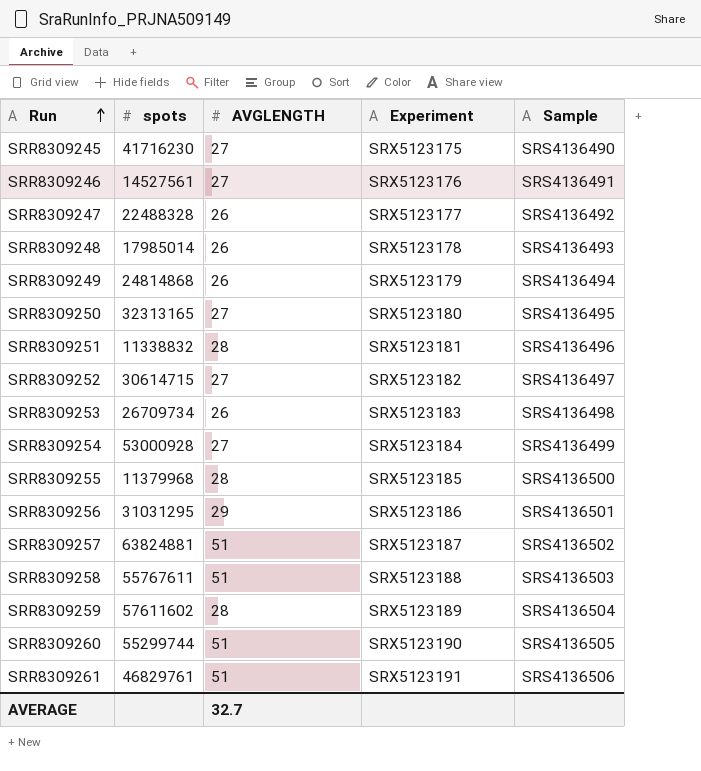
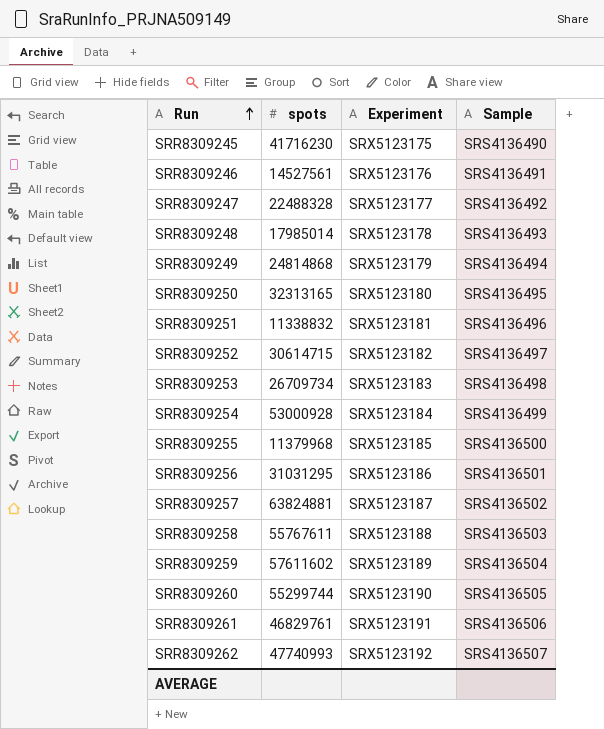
column AVGLENGTH | position: 3 -> none
row SRR8309262: none -> 47740993 | SRX5123192 | SRS4136507

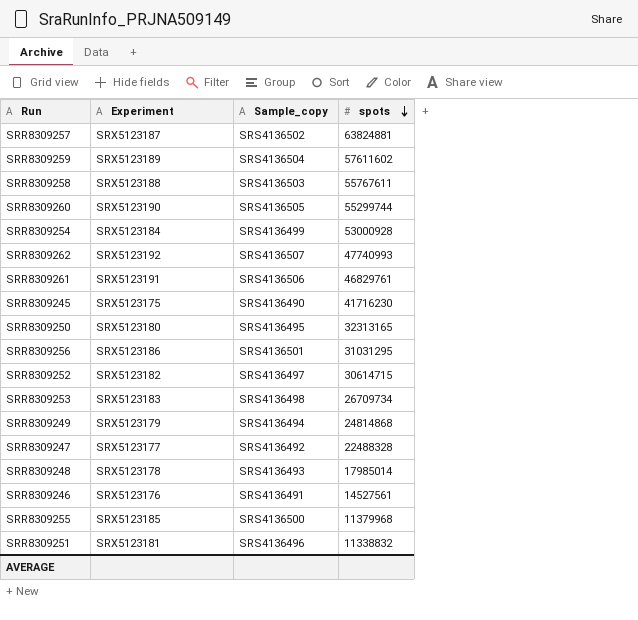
row order: Run ascending -> spots descending
column name: Sample -> Sample_copy
column spots | position: 2 -> 4

